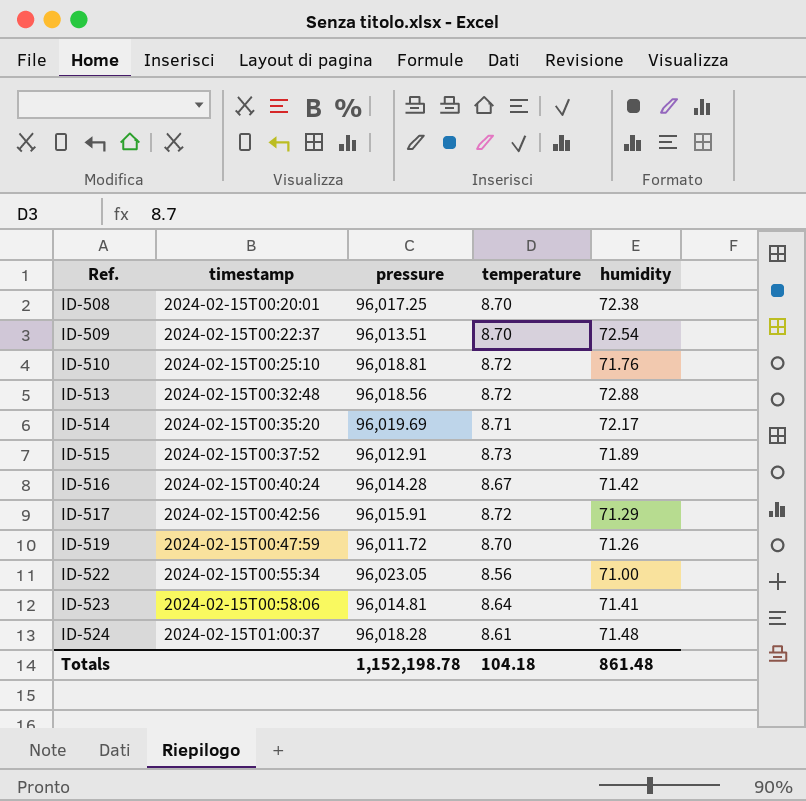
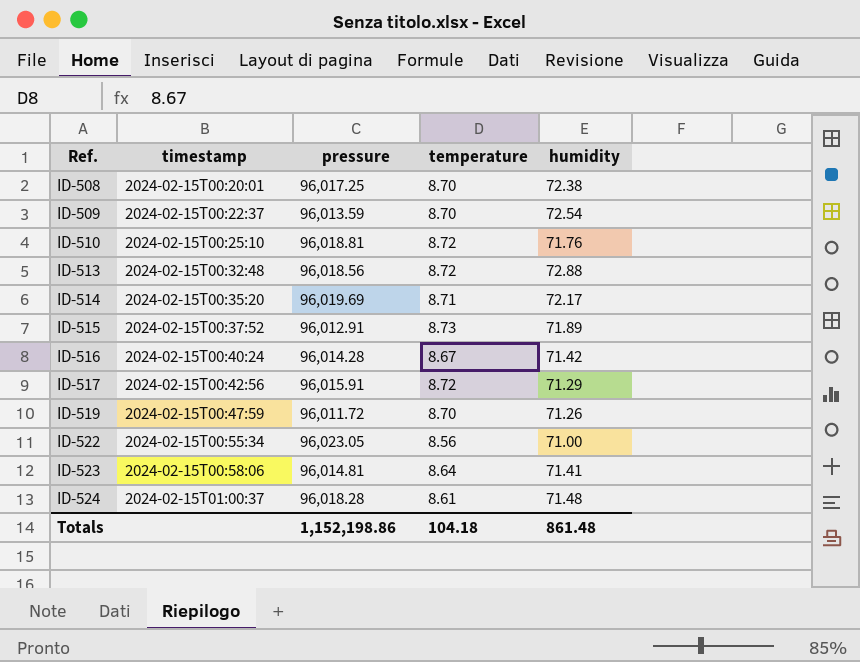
ID-509 | pressure: 96,013.51 -> 96,013.59
Totals | pressure: 1,152,198.78 -> 1,152,198.86

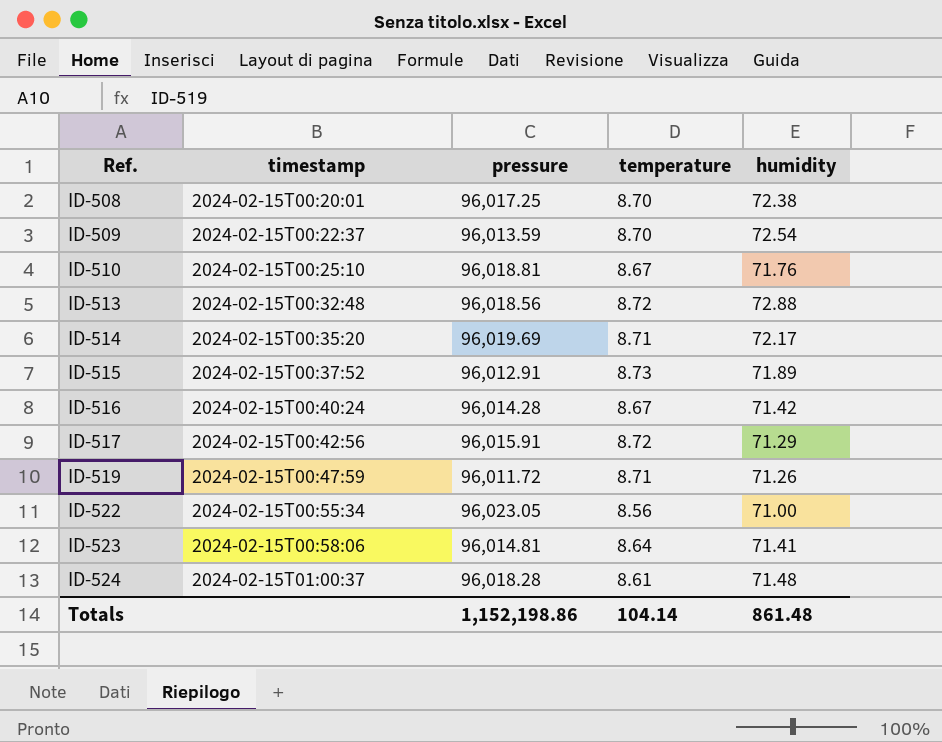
ID-510 | temperature: 8.72 -> 8.67
ID-519 | temperature: 8.70 -> 8.71
Totals | temperature: 104.18 -> 104.14

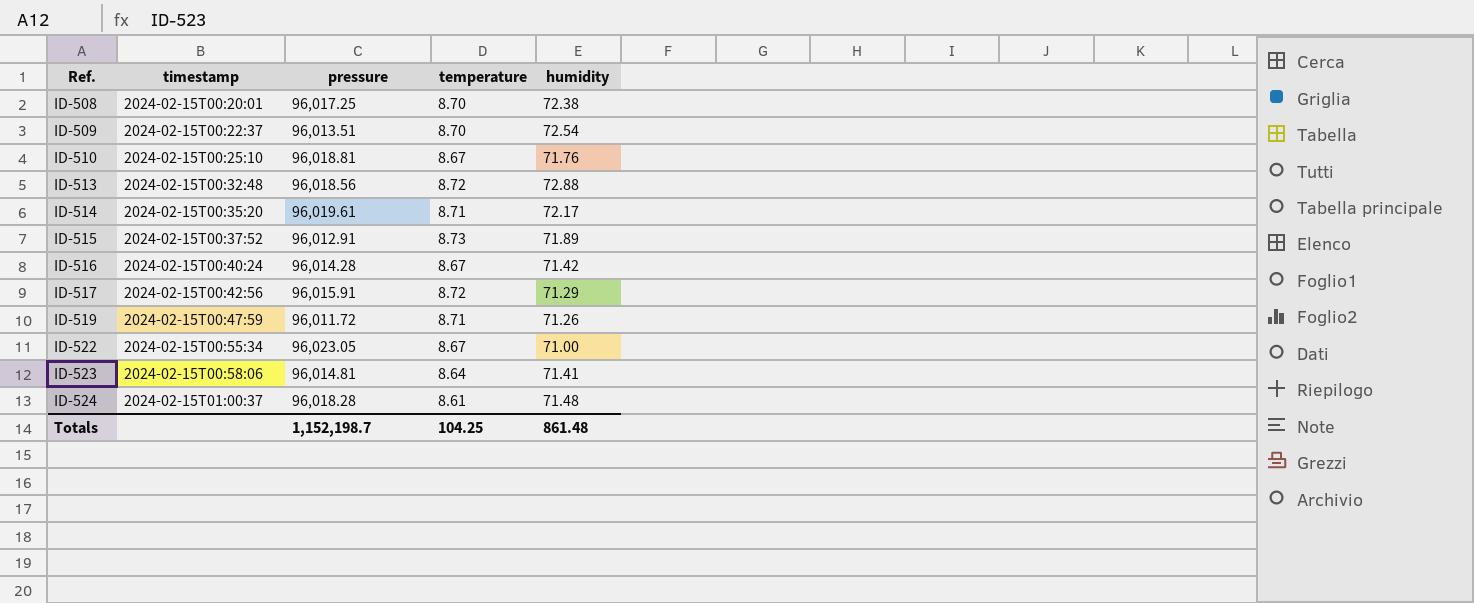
ID-509 | pressure: 96,013.59 -> 96,013.51
ID-514 | pressure: 96,019.69 -> 96,019.61
ID-522 | temperature: 8.56 -> 8.67
Totals | pressure: 1,152,198.86 -> 1,152,198.7
Totals | temperature: 104.14 -> 104.25

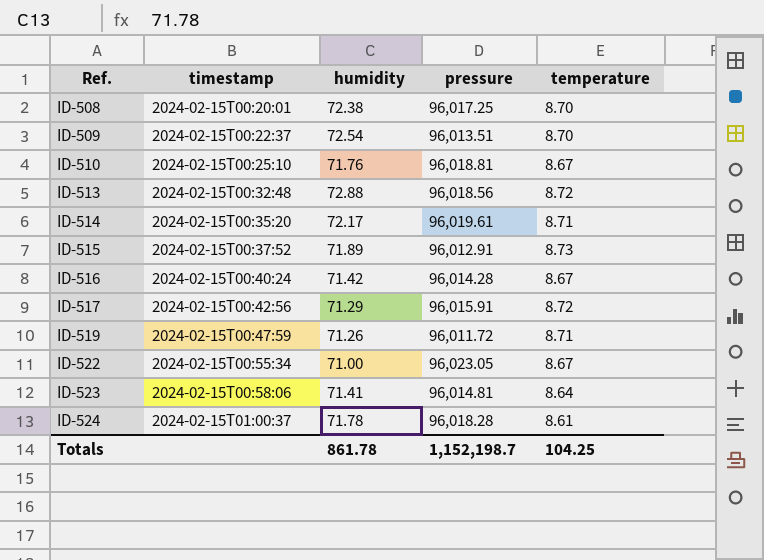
column humidity | position: 5 -> 3
ID-524 | humidity: 71.48 -> 71.78
Totals | humidity: 861.48 -> 861.78

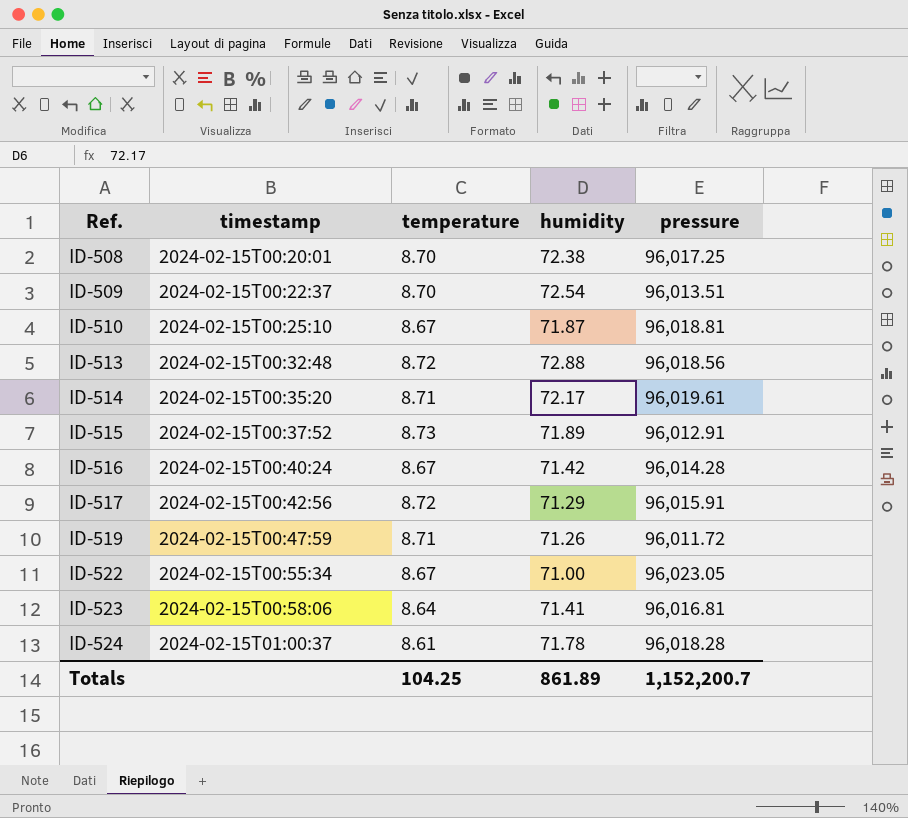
column temperature | position: 5 -> 3
ID-510 | humidity: 71.76 -> 71.87
ID-523 | pressure: 96,014.81 -> 96,016.81
Totals | humidity: 861.78 -> 861.89
Totals | pressure: 1,152,198.7 -> 1,152,200.7

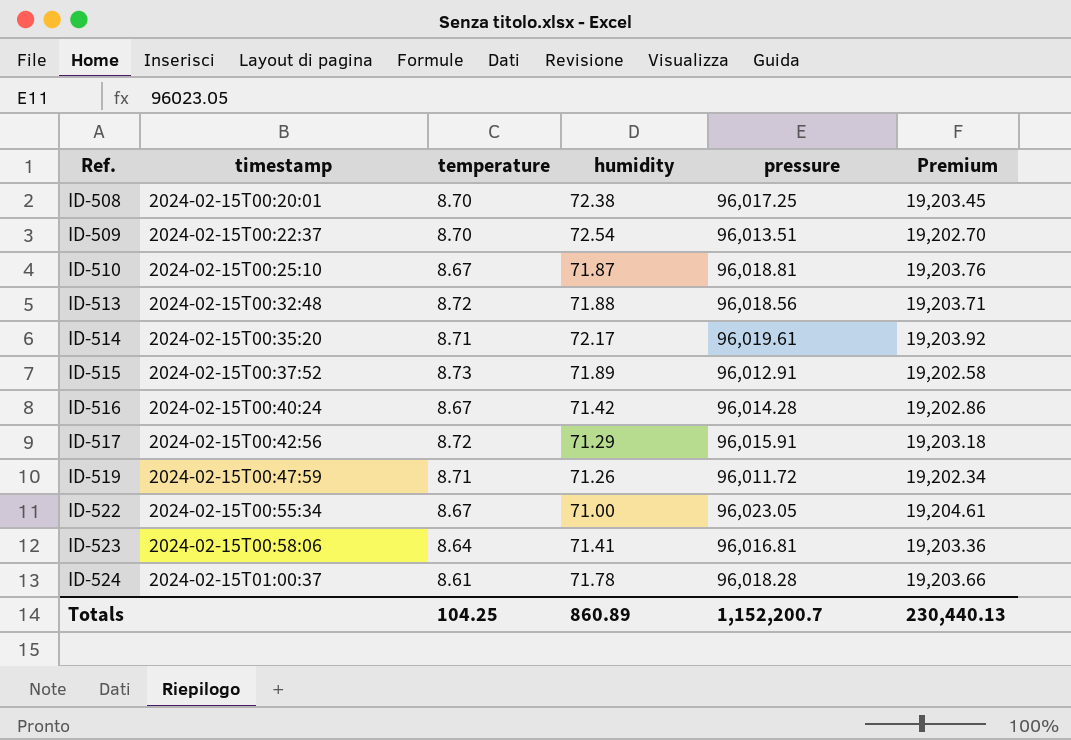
column Premium | formula: none -> [pressure] * 0.2
ID-513 | humidity: 72.88 -> 71.88
Totals | humidity: 861.89 -> 860.89

